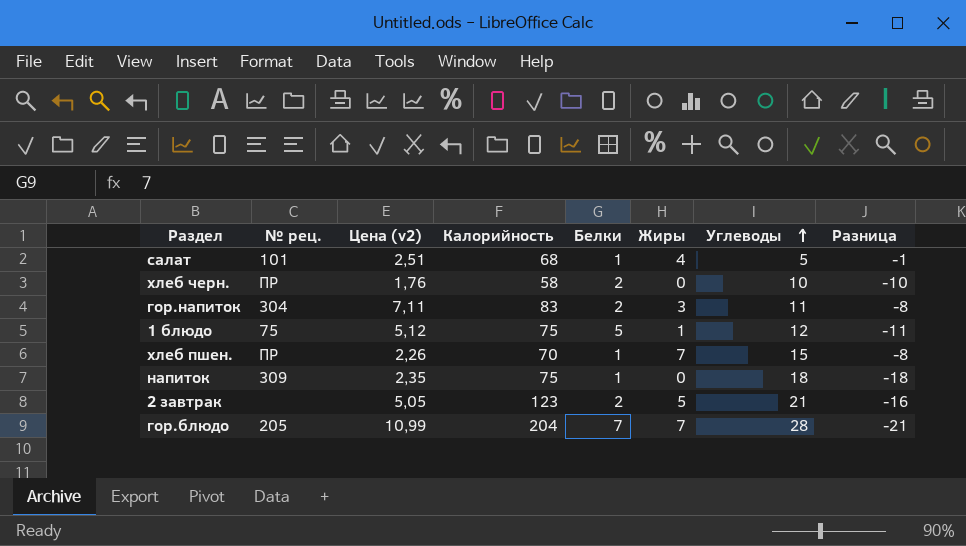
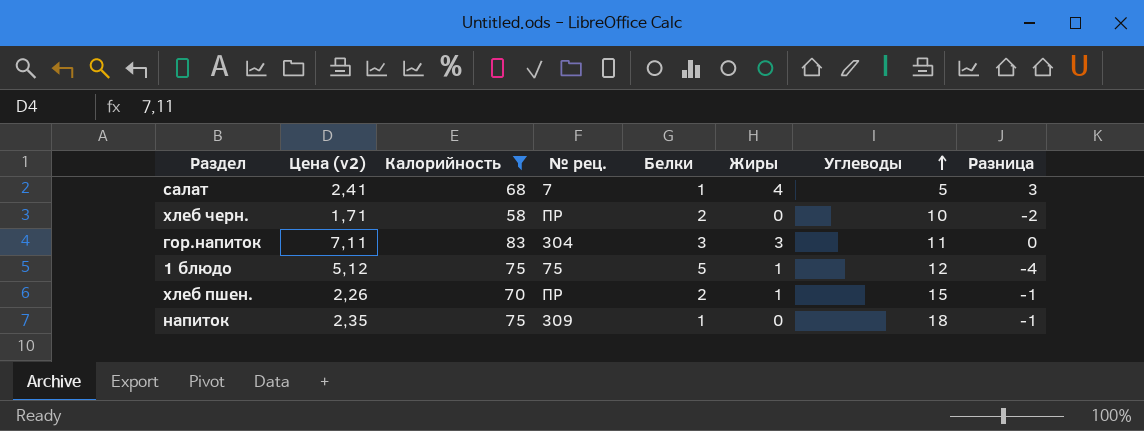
filter: none -> Калорийность <= 83
column № рец. | position: 2 -> 4
column Разница | formula: [Жиры] - [Углеводы] -> [Жиры] - [Белки]
салат | Цена (v2): 2,51 -> 2,41
салат | № рец.: 101 -> 7
хлеб черн. | Цена (v2): 1,76 -> 1,71
гор.напиток | Белки: 2 -> 3
хлеб пшен. | Белки: 1 -> 2
хлеб пшен. | Жиры: 7 -> 1

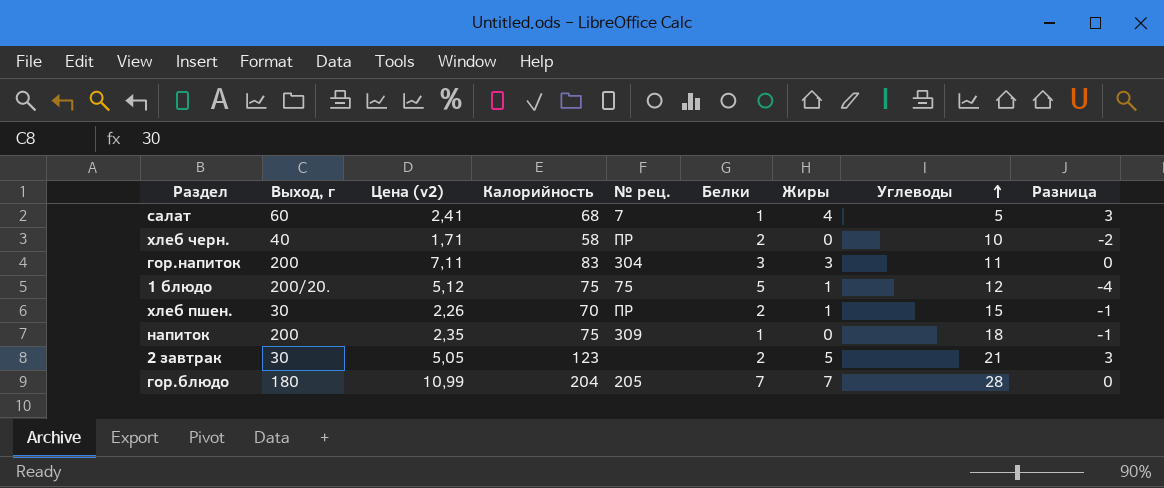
filter: Калорийность <= 83 -> none
column Выход, г | position: none -> 2

